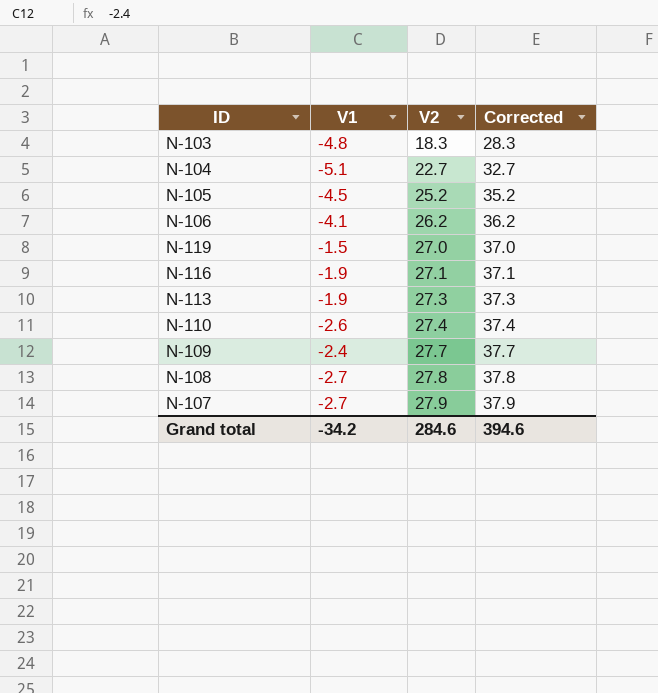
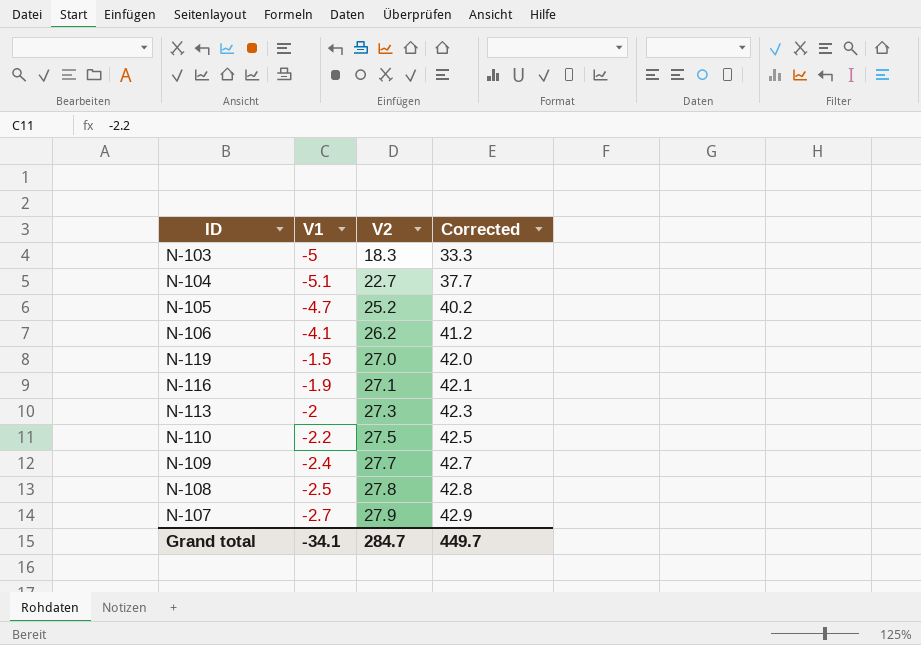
column Corrected | formula: [V2] + 10 -> [V2] + 15
N-103 | V1: -4.8 -> -5
N-105 | V1: -4.5 -> -4.7
N-113 | V1: -1.9 -> -2
N-110 | V1: -2.6 -> -2.2
N-110 | V2: 27.4 -> 27.5
N-108 | V1: -2.7 -> -2.5
Grand total | V1: -34.2 -> -34.1
Grand total | V2: 284.6 -> 284.7
Grand total | Corrected: 394.6 -> 449.7

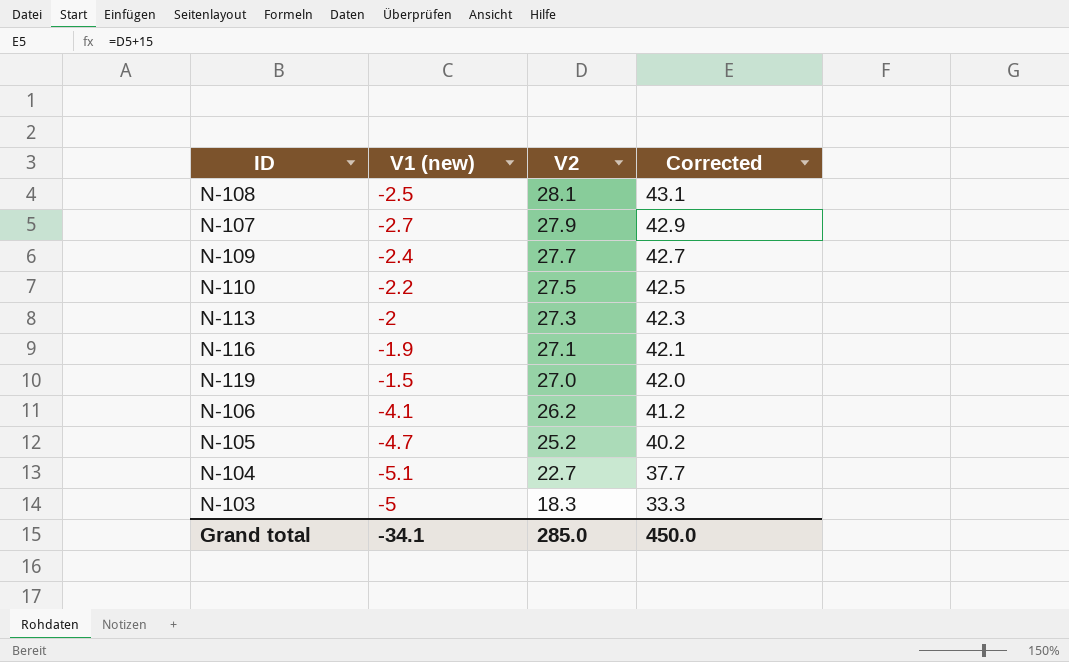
row order: V2 ascending -> V2 descending
column name: V1 -> V1 (new)
N-108 | V2: 27.8 -> 28.1
N-108 | Corrected: 42.8 -> 43.1
Grand total | V2: 284.7 -> 285.0
Grand total | Corrected: 449.7 -> 450.0

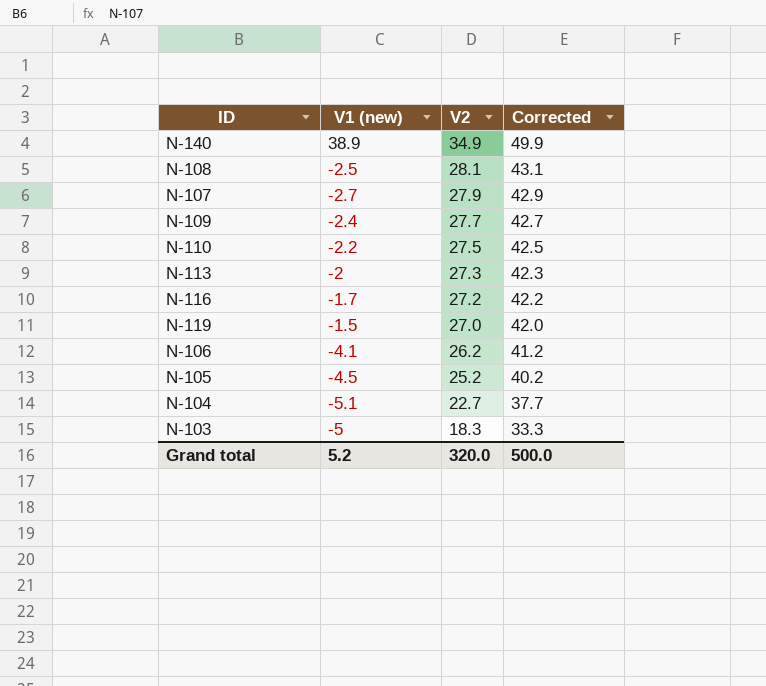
row N-140: none -> 38.9 | 34.9 | 49.9
N-116 | V1 (new): -1.9 -> -1.7
N-116 | V2: 27.1 -> 27.2
N-116 | Corrected: 42.1 -> 42.2
N-105 | V1 (new): -4.7 -> -4.5
Grand total | V1 (new): -34.1 -> 5.2
Grand total | V2: 285.0 -> 320.0
Grand total | Corrected: 450.0 -> 500.0

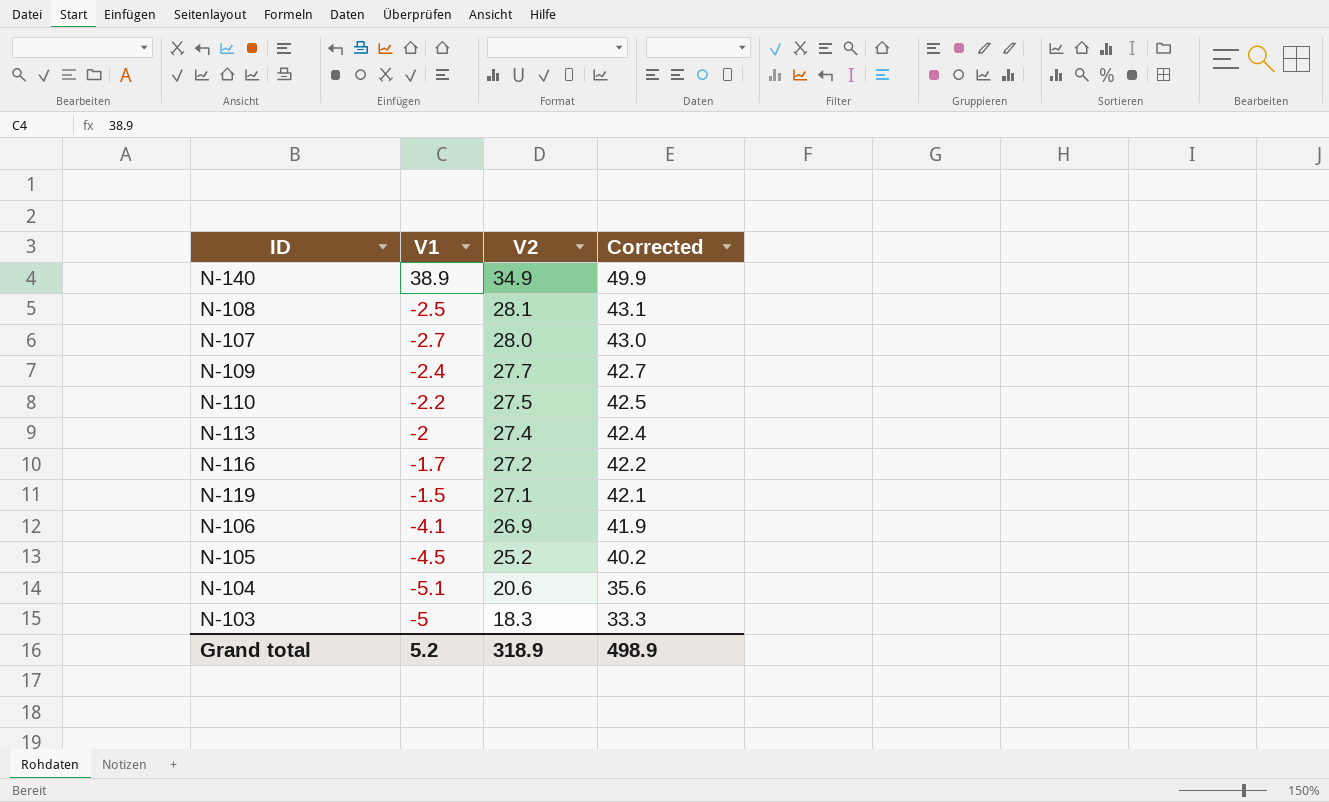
column name: V1 (new) -> V1
N-107 | V2: 27.9 -> 28.0
N-107 | Corrected: 42.9 -> 43.0
N-113 | V2: 27.3 -> 27.4
N-113 | Corrected: 42.3 -> 42.4
N-119 | V2: 27.0 -> 27.1
N-119 | Corrected: 42.0 -> 42.1
N-106 | V2: 26.2 -> 26.9
N-106 | Corrected: 41.2 -> 41.9
N-104 | V2: 22.7 -> 20.6
N-104 | Corrected: 37.7 -> 35.6
Grand total | V2: 320.0 -> 318.9
Grand total | Corrected: 500.0 -> 498.9

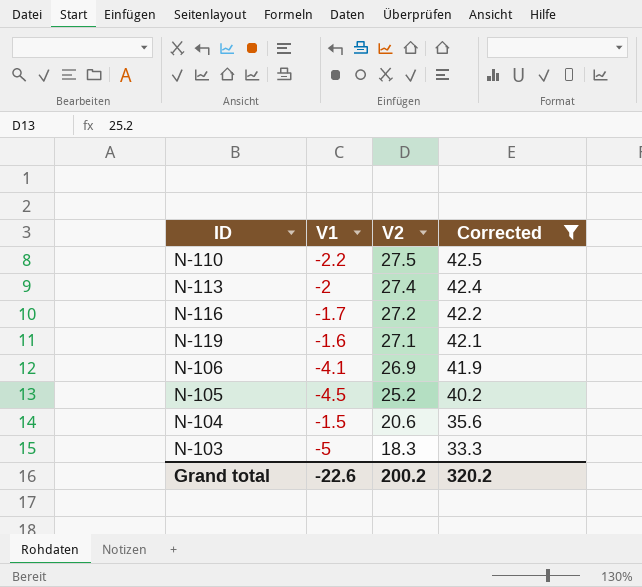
filter: none -> Corrected <= 42.5
N-119 | V1: -1.5 -> -1.6
N-104 | V1: -5.1 -> -1.5
Grand total | V1: 5.2 -> -22.6
Grand total | V2: 318.9 -> 200.2
Grand total | Corrected: 498.9 -> 320.2

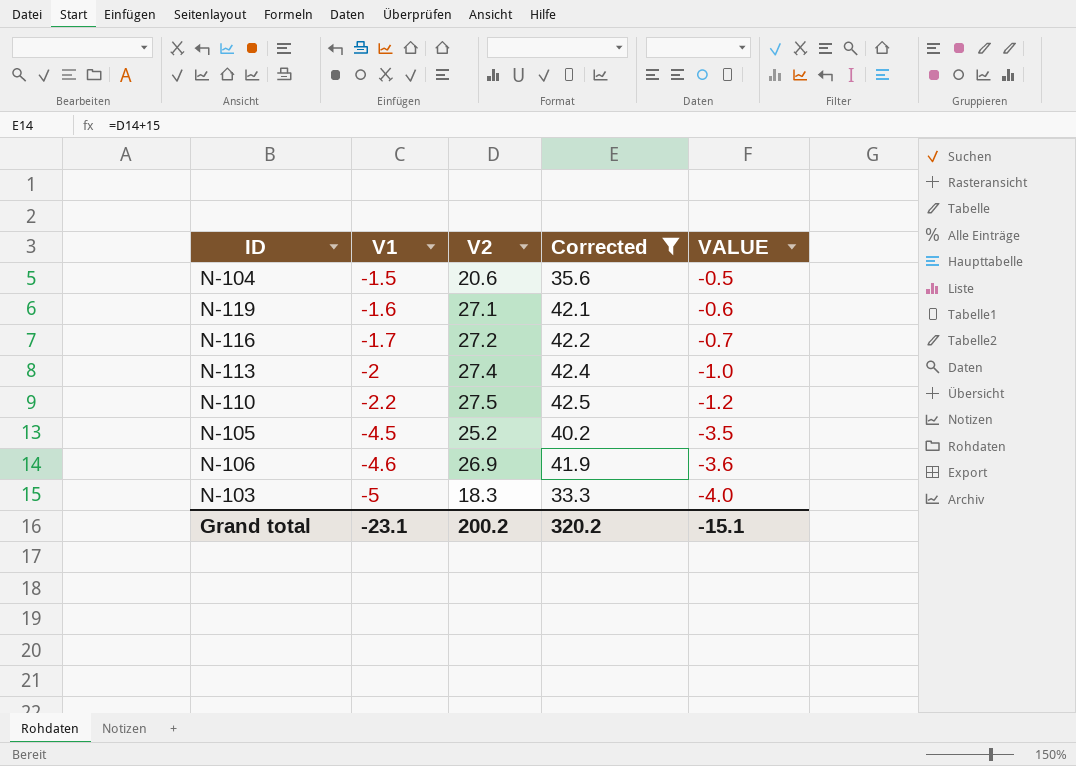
row order: V2 descending -> V1 descending
column VALUE | formula: none -> [V1] + 1
N-106 | V1: -4.1 -> -4.6
Grand total | V1: -22.6 -> -23.1

